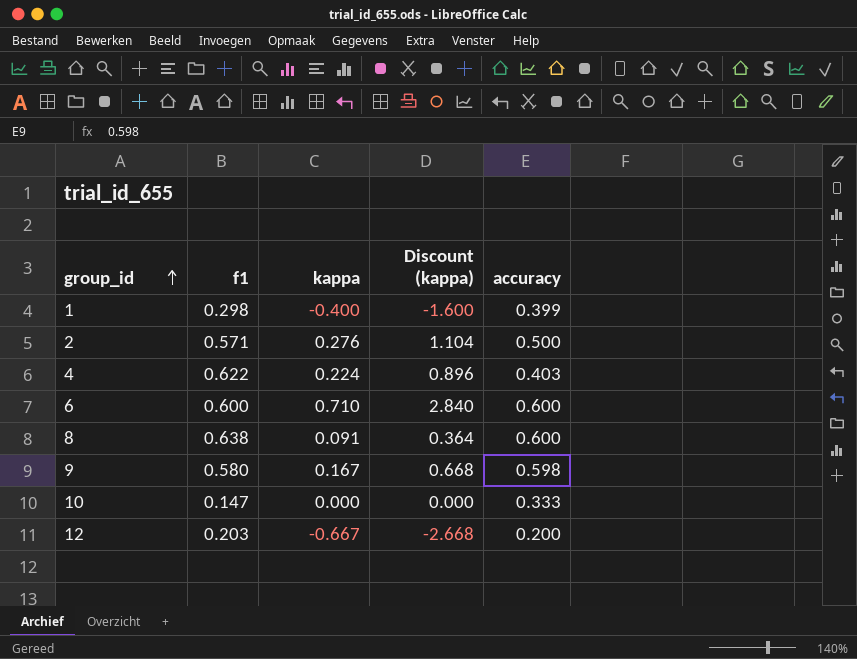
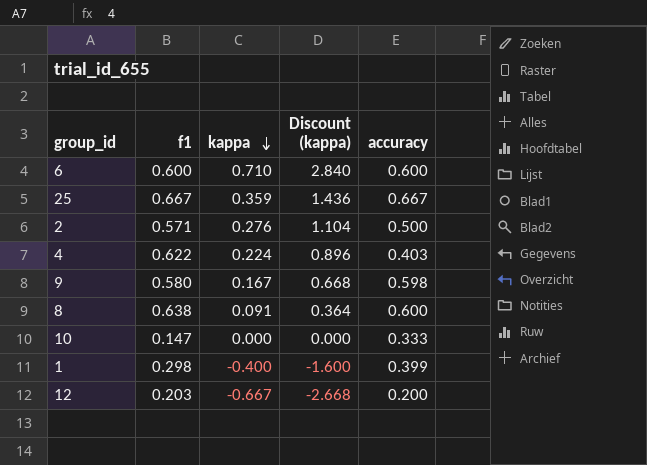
row order: group_id ascending -> kappa descending
row 25: none -> 0.667 | 0.359 | 1.436 | 0.667

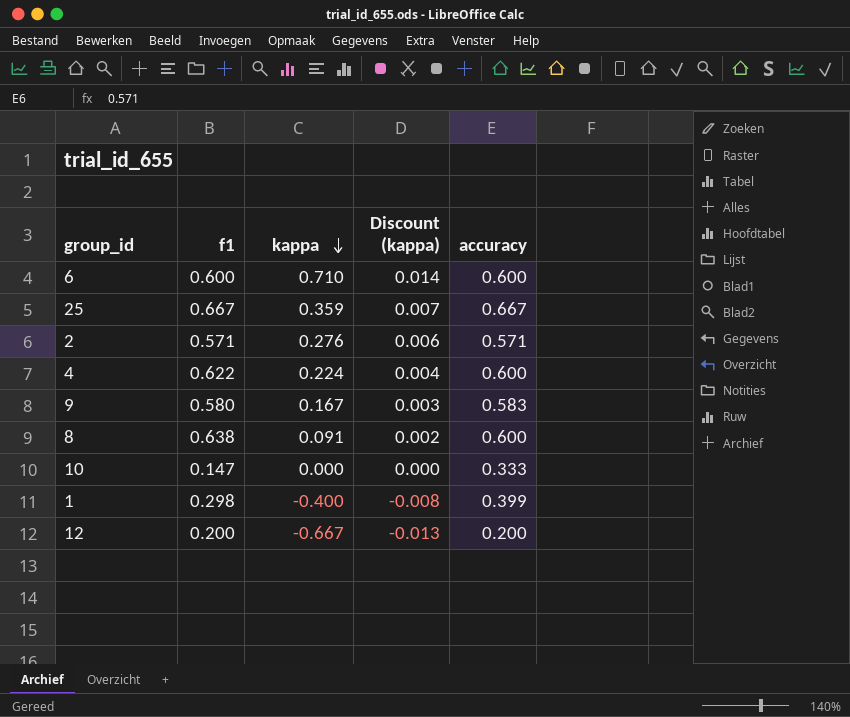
column Discount (kappa) | formula: [kappa] * 4 -> [kappa] * 0.02
2 | accuracy: 0.500 -> 0.571
4 | accuracy: 0.403 -> 0.600
9 | accuracy: 0.598 -> 0.583
12 | f1: 0.203 -> 0.200

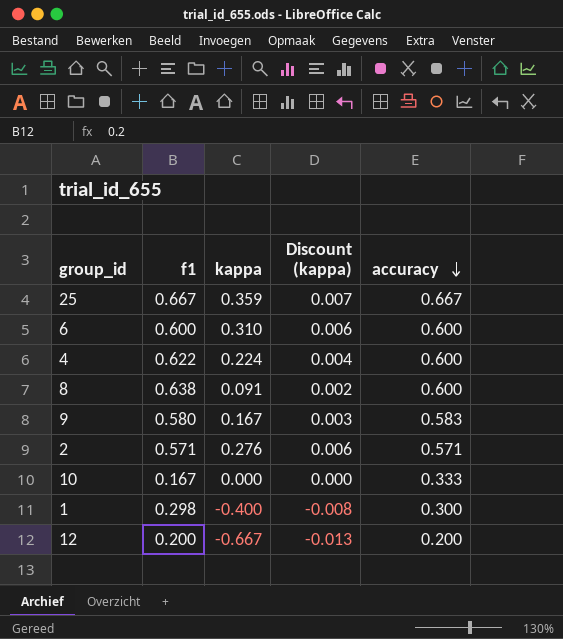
row order: kappa descending -> accuracy descending
6 | kappa: 0.710 -> 0.310
6 | Discount (kappa): 0.014 -> 0.006
10 | f1: 0.147 -> 0.167
1 | accuracy: 0.399 -> 0.300

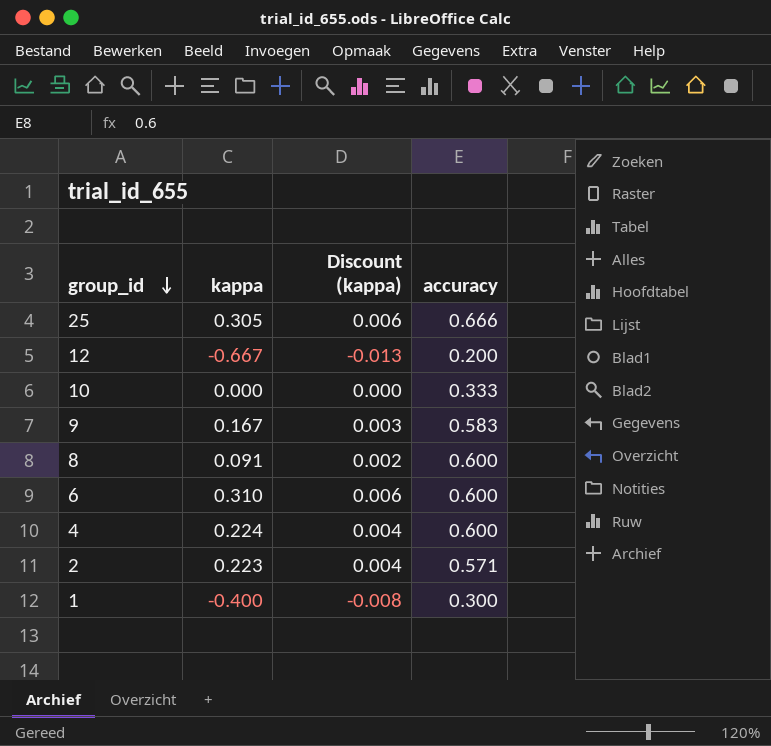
row order: accuracy descending -> group_id descending
column f1 | position: 2 -> none
25 | kappa: 0.359 -> 0.305
25 | Discount (kappa): 0.007 -> 0.006
25 | accuracy: 0.667 -> 0.666
2 | kappa: 0.276 -> 0.223
2 | Discount (kappa): 0.006 -> 0.004

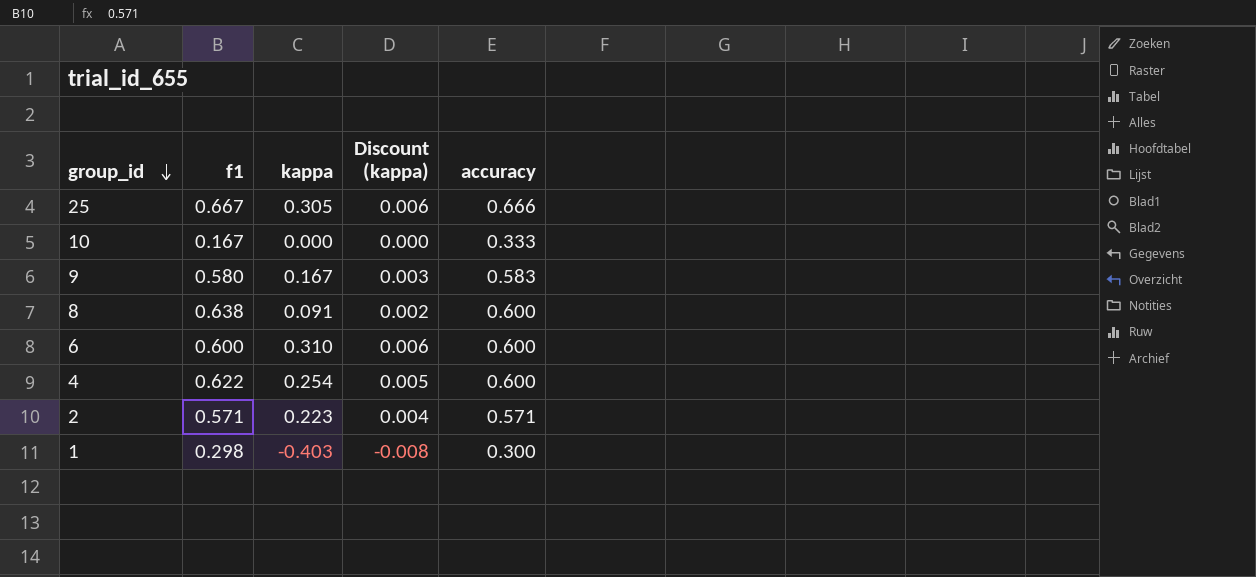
column f1 | position: none -> 2
row 12: -0.667 | -0.013 | 0.200 -> none
4 | kappa: 0.224 -> 0.254
4 | Discount (kappa): 0.004 -> 0.005
1 | kappa: -0.400 -> -0.403

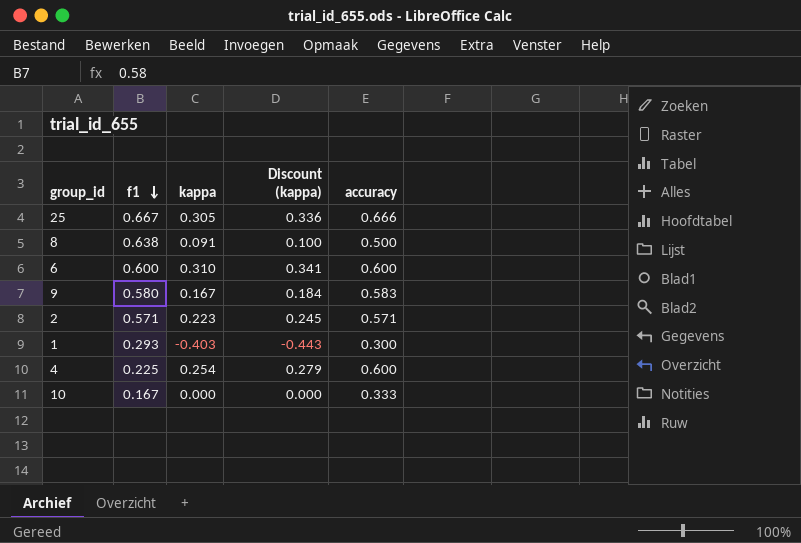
row order: group_id descending -> f1 descending
column Discount (kappa) | formula: [kappa] * 0.02 -> [kappa] * 1.1
8 | accuracy: 0.600 -> 0.500
1 | f1: 0.298 -> 0.293
4 | f1: 0.622 -> 0.225

